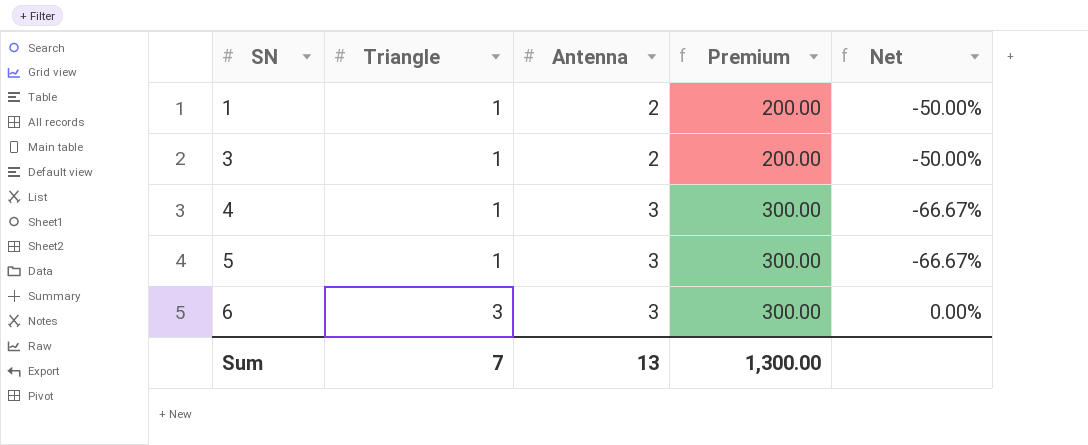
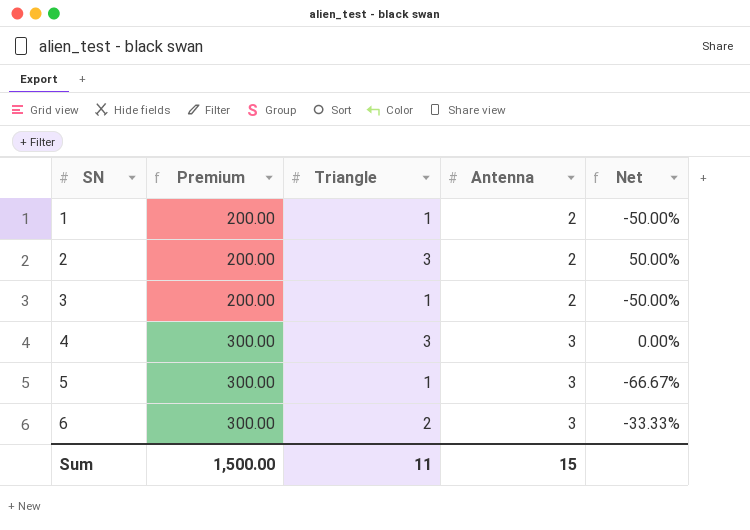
column Premium | position: 4 -> 2
row 2: none -> 200.00 | 3 | 2 | 50.00%
4 | Triangle: 1 -> 3
4 | Net: -66.67% -> 0.00%
6 | Triangle: 3 -> 2
6 | Net: 0.00% -> -33.33%
Sum | Premium: 1,300.00 -> 1,500.00
Sum | Triangle: 7 -> 11
Sum | Antenna: 13 -> 15

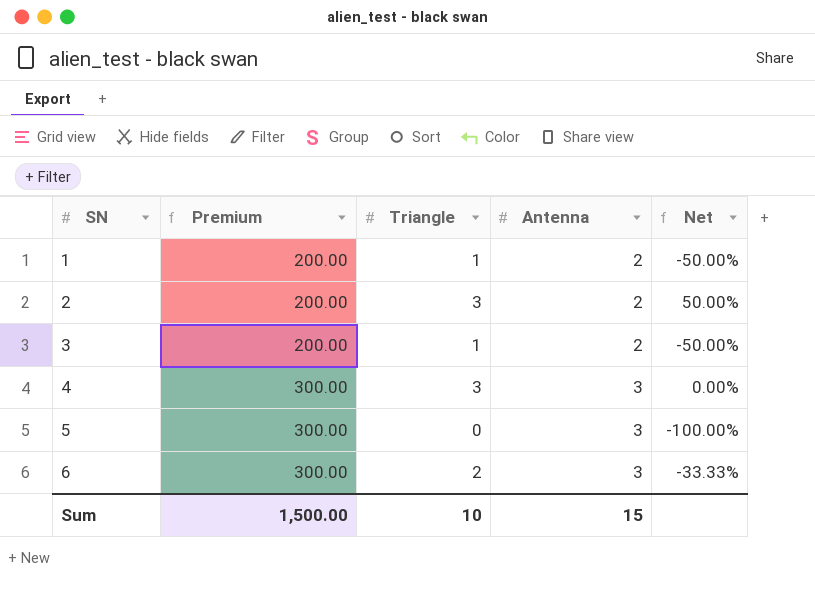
5 | Triangle: 1 -> 0
5 | Net: -66.67% -> -100.00%
Sum | Triangle: 11 -> 10

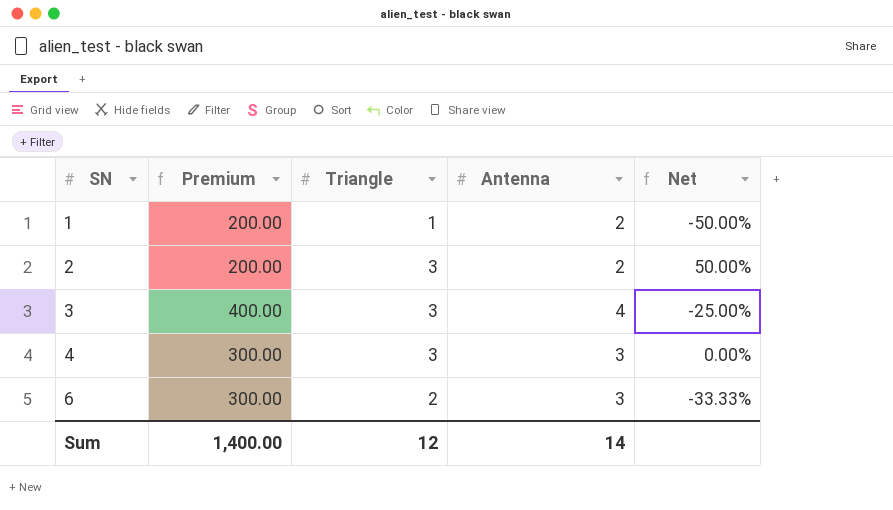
row 5: 300.00 | 0 | 3 | -100.00% -> none
3 | Premium: 200.00 -> 400.00
3 | Triangle: 1 -> 3
3 | Antenna: 2 -> 4
3 | Net: -50.00% -> -25.00%
Sum | Premium: 1,500.00 -> 1,400.00
Sum | Triangle: 10 -> 12
Sum | Antenna: 15 -> 14

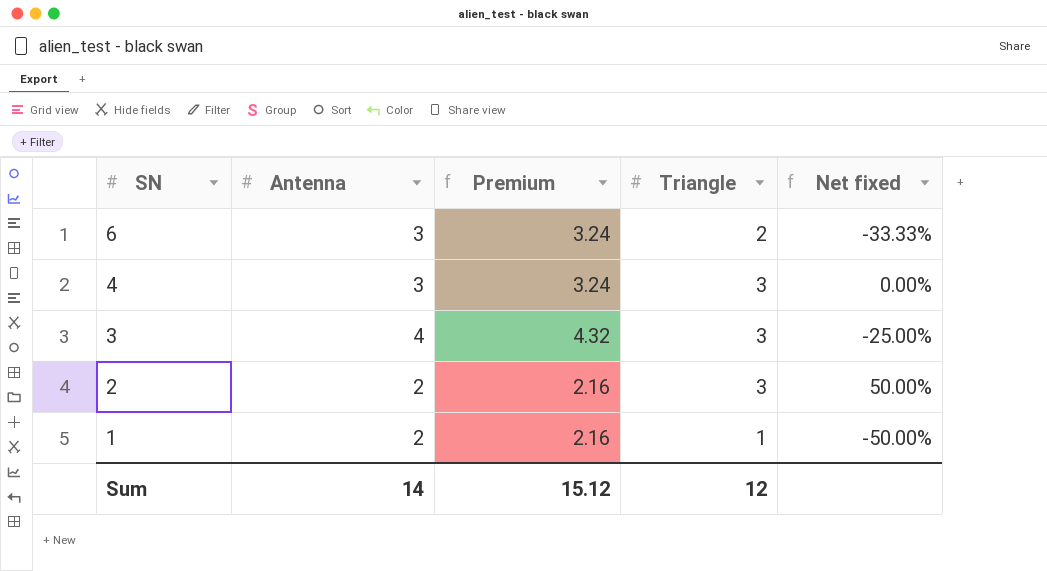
row order: SN ascending -> SN descending
column Antenna | position: 4 -> 2
column Premium | formula: [Antenna] * 100 -> [Antenna] * 1.08
column name: Net -> Net fixed
Sum | Premium: 1,400.00 -> 15.12

